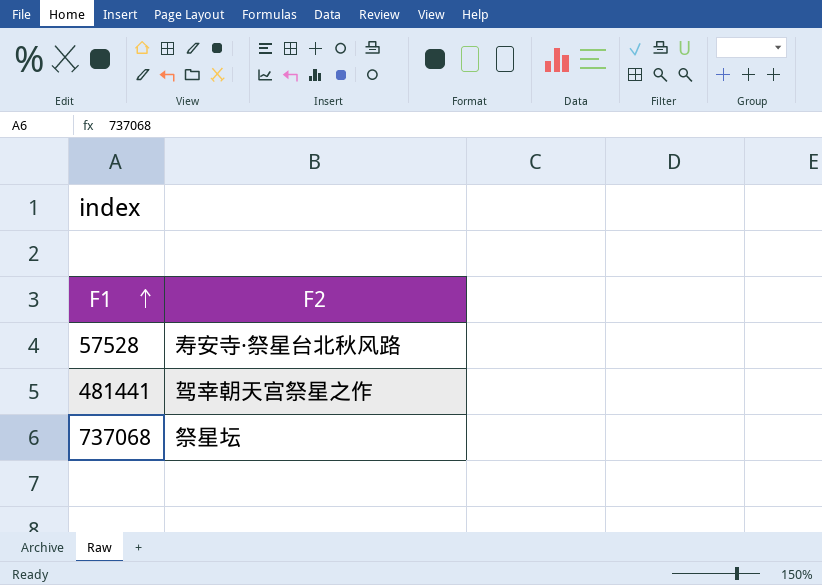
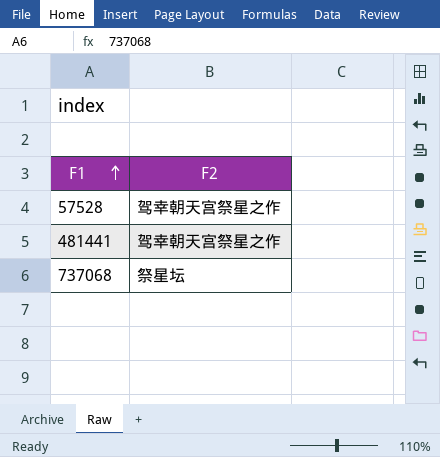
57528 | F2: 寿安寺·祭星台北秋风路 -> 驾幸朝天宫祭星之作

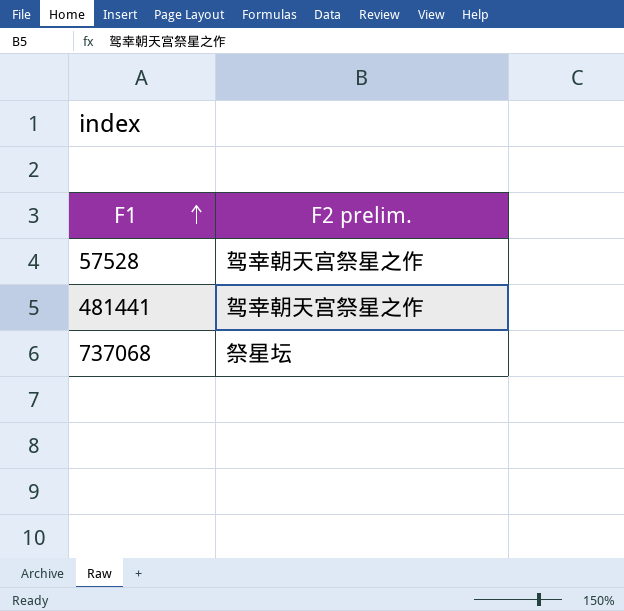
column name: F2 -> F2 prelim.

